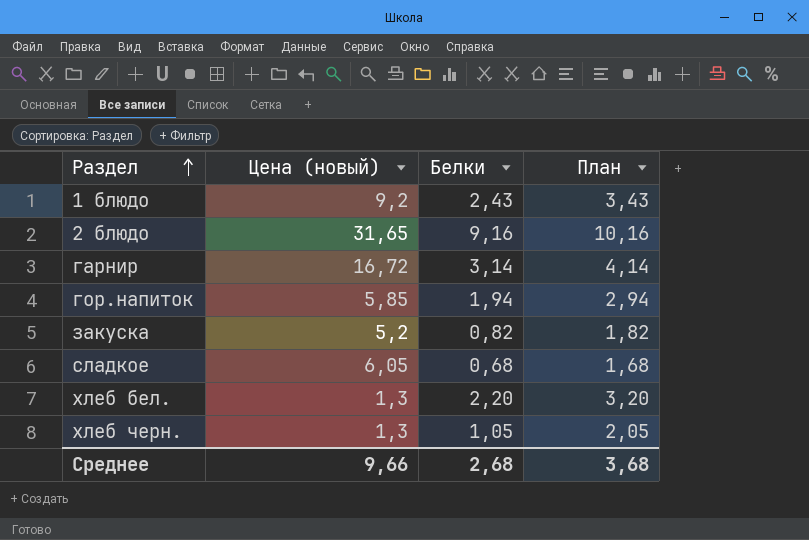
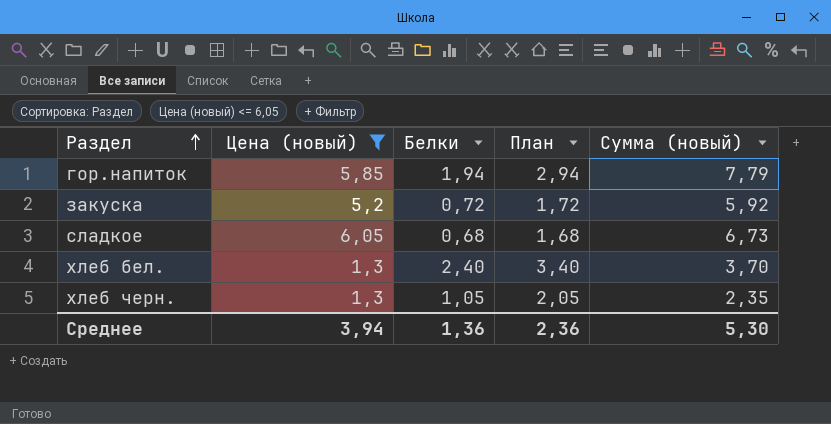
filter: none -> Цена (новый) <= 6,05
column Сумма (новый) | formula: none -> [Цена (новый)] + [Белки]
закуска | Белки: 0,82 -> 0,72
закуска | План: 1,82 -> 1,72
хлеб бел. | Белки: 2,20 -> 2,40
хлеб бел. | План: 3,20 -> 3,40
Среднее | Цена (новый): 9,66 -> 3,94
Среднее | Белки: 2,68 -> 1,36
Среднее | План: 3,68 -> 2,36

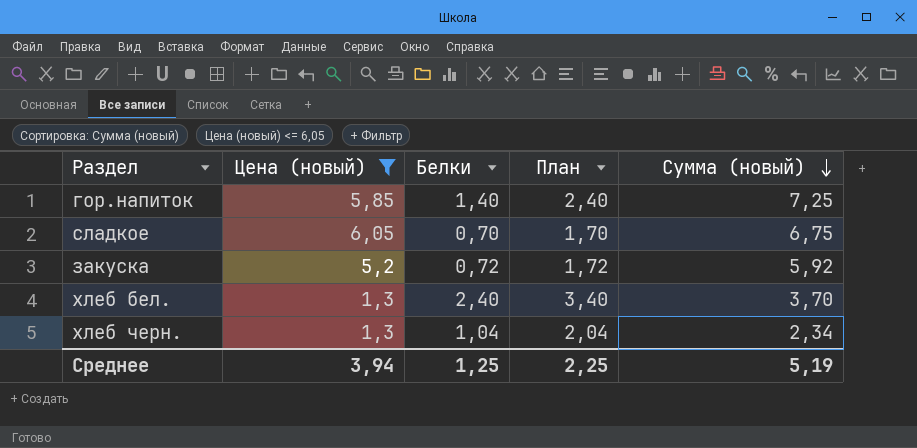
row order: Раздел ascending -> Сумма (новый) descending
гор.напиток | Белки: 1,94 -> 1,40
гор.напиток | План: 2,94 -> 2,40
гор.напиток | Сумма (новый): 7,79 -> 7,25
сладкое | Белки: 0,68 -> 0,70
сладкое | План: 1,68 -> 1,70
сладкое | Сумма (новый): 6,73 -> 6,75
хлеб черн. | Белки: 1,05 -> 1,04
хлеб черн. | План: 2,05 -> 2,04
хлеб черн. | Сумма (новый): 2,35 -> 2,34
Среднее | Белки: 1,36 -> 1,25
Среднее | План: 2,36 -> 2,25
Среднее | Сумма (новый): 5,30 -> 5,19

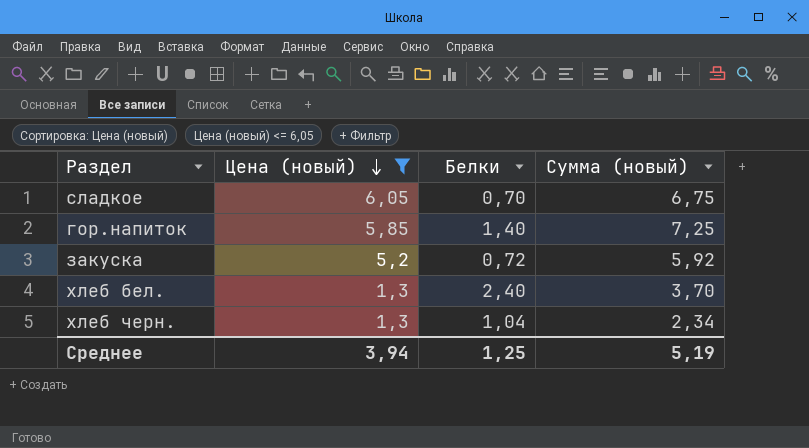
row order: Сумма (новый) descending -> Цена (новый) descending
column План | formula: [Белки] + 1 -> none

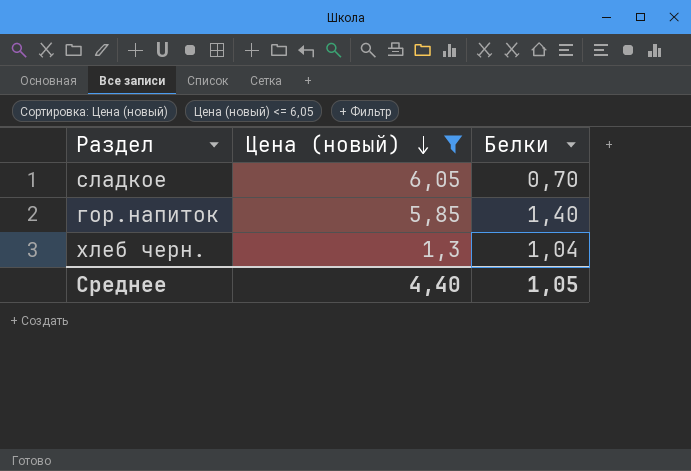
column Сумма (новый) | formula: [Цена (новый)] + [Белки] -> none
row закуска: 5,2 | 0,72 | 5,92 -> none
row хлеб бел.: 1,3 | 2,40 | 3,70 -> none
Среднее | Цена (новый): 3,94 -> 4,40
Среднее | Белки: 1,25 -> 1,05

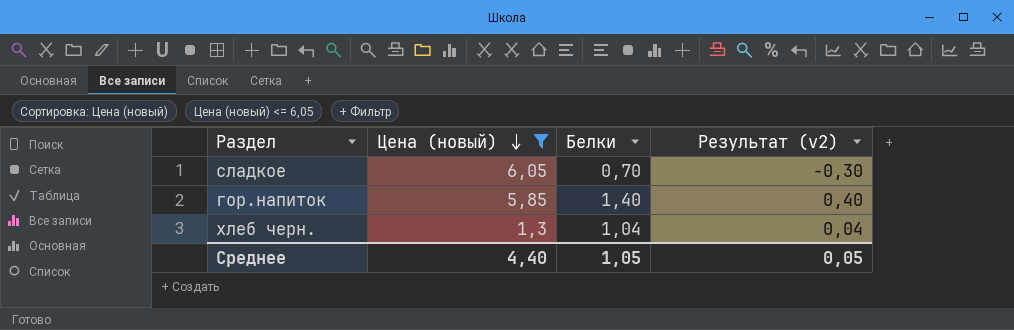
column Результат (v2) | formula: none -> [Белки] - 1

